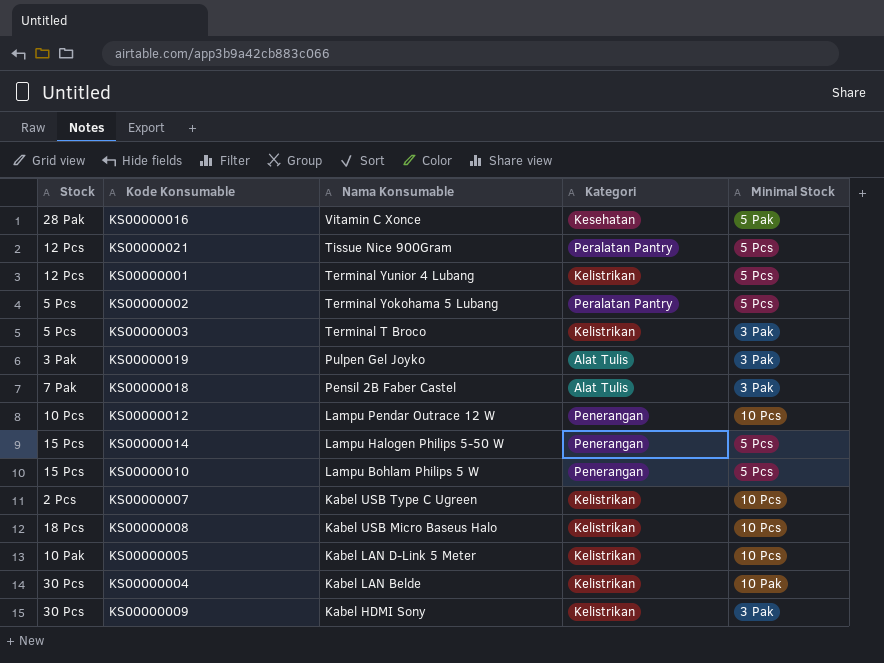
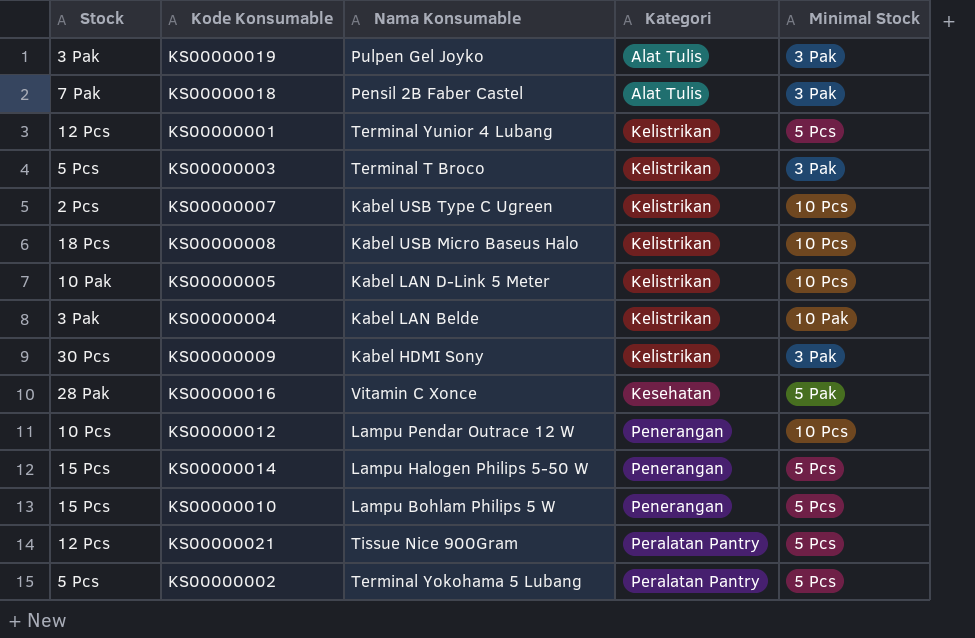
row order: Nama Konsumable descending -> Kategori ascending
KS00000004 | Stock: 30 Pcs -> 3 Pak

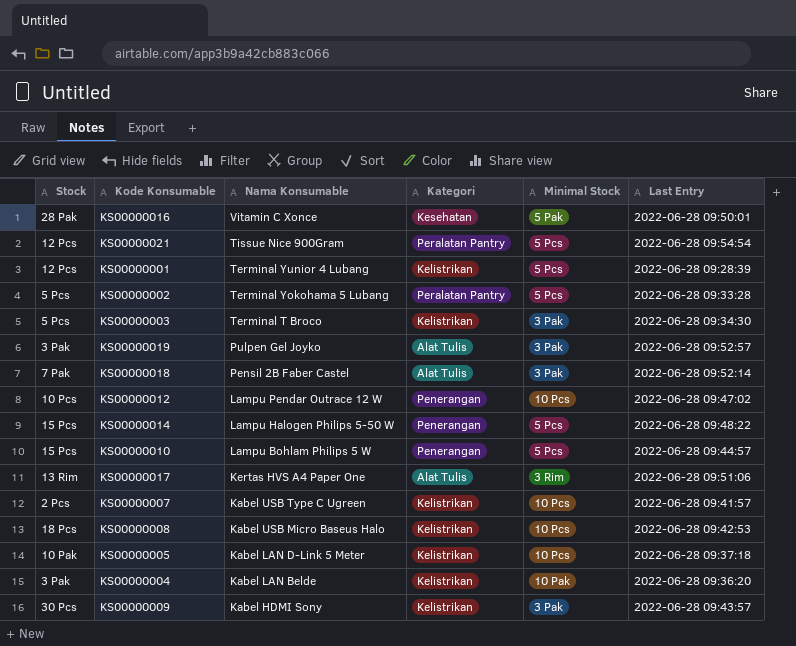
row order: Kategori ascending -> Nama Konsumable descending
column Last Entry | position: none -> 6
row KS00000017: none -> 13 Rim | Kertas HVS A4 Paper One | Alat Tulis | 3 Rim | 2022-06-28 09:51:06

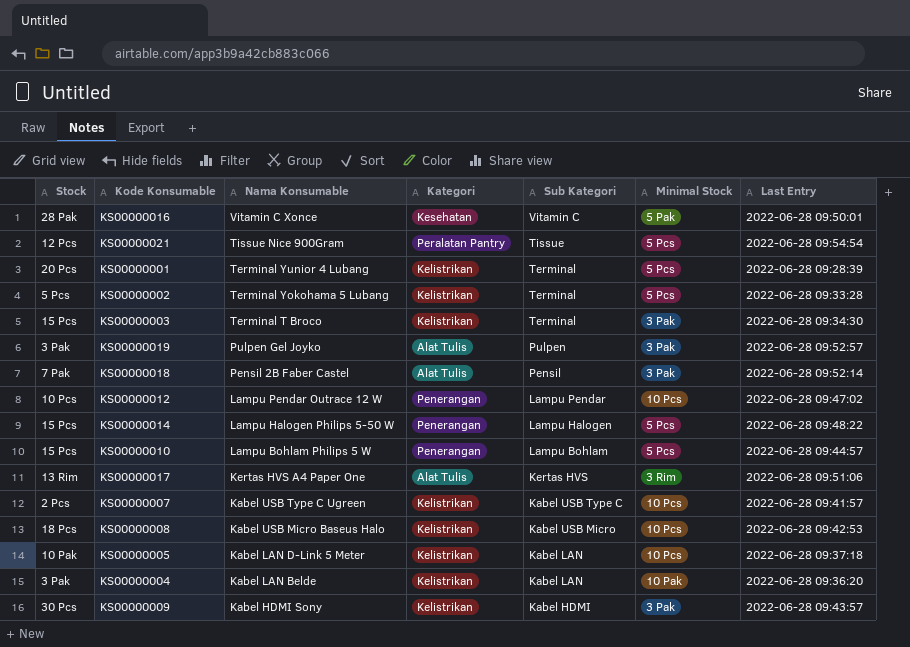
column Sub Kategori | position: none -> 5
KS00000001 | Stock: 12 Pcs -> 20 Pcs
KS00000002 | Kategori: Peralatan Pantry -> Kelistrikan
KS00000003 | Stock: 5 Pcs -> 15 Pcs

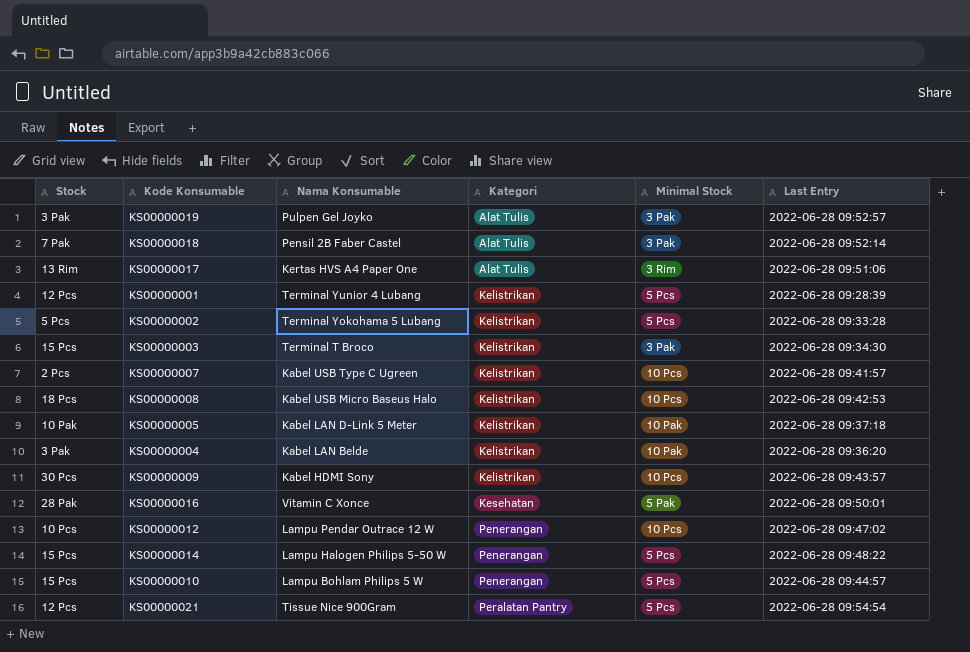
row order: Nama Konsumable descending -> Kategori ascending
column Sub Kategori | position: 5 -> none
KS00000001 | Stock: 20 Pcs -> 12 Pcs
KS00000005 | Minimal Stock: 10 Pcs -> 10 Pak
KS00000009 | Minimal Stock: 3 Pak -> 10 Pcs

